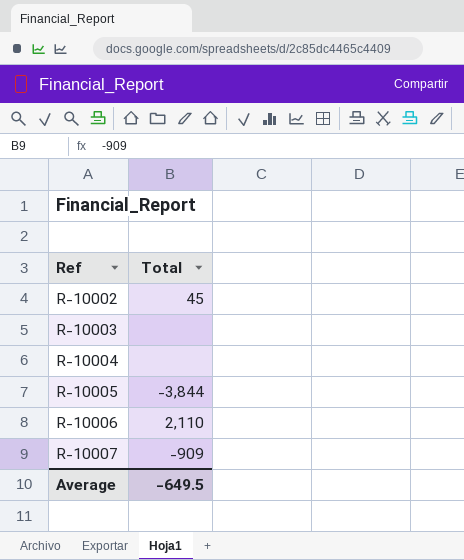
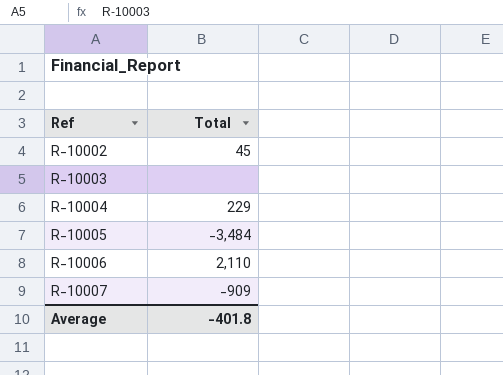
R-10004 | Total: none -> 229
R-10005 | Total: -3,844 -> -3,484
Average | Total: -649.5 -> -401.8

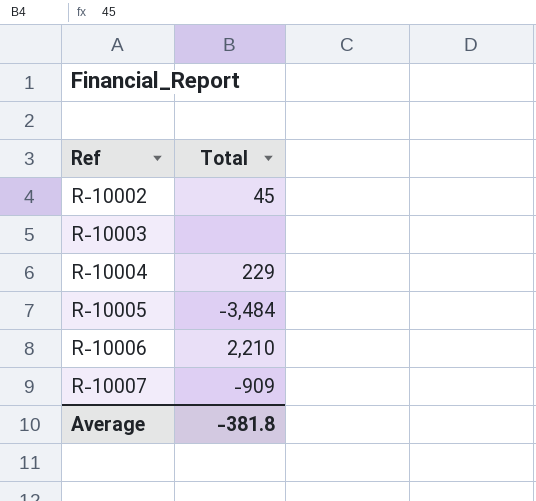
R-10006 | Total: 2,110 -> 2,210
Average | Total: -401.8 -> -381.8

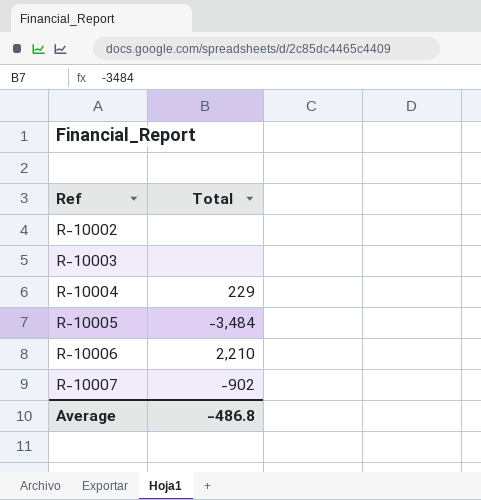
R-10002 | Total: 45 -> none
R-10007 | Total: -909 -> -902
Average | Total: -381.8 -> -486.8

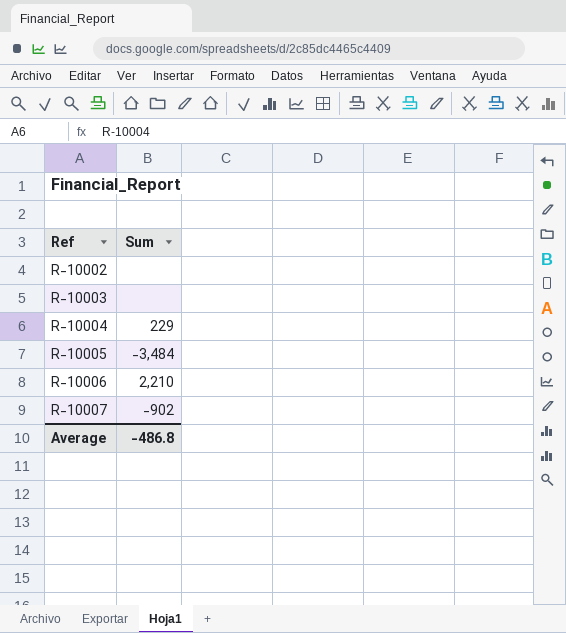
column name: Total -> Sum

